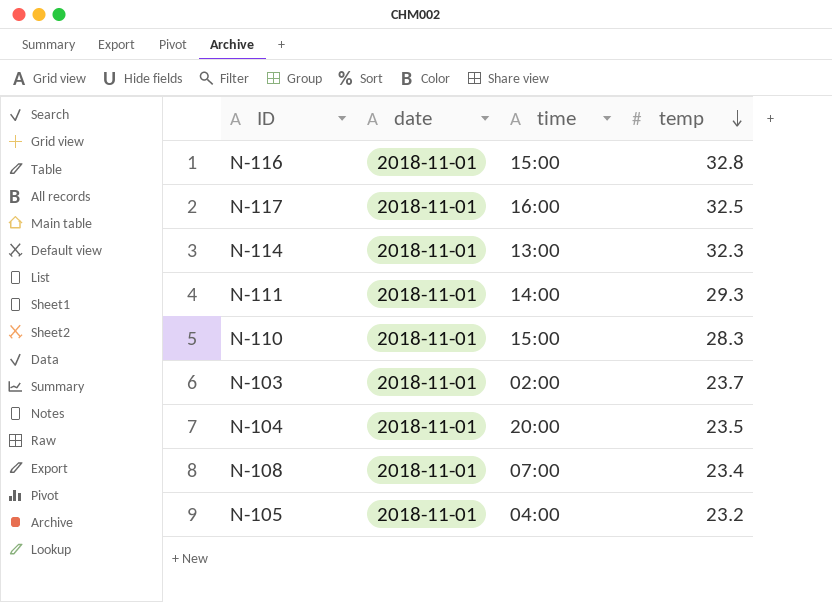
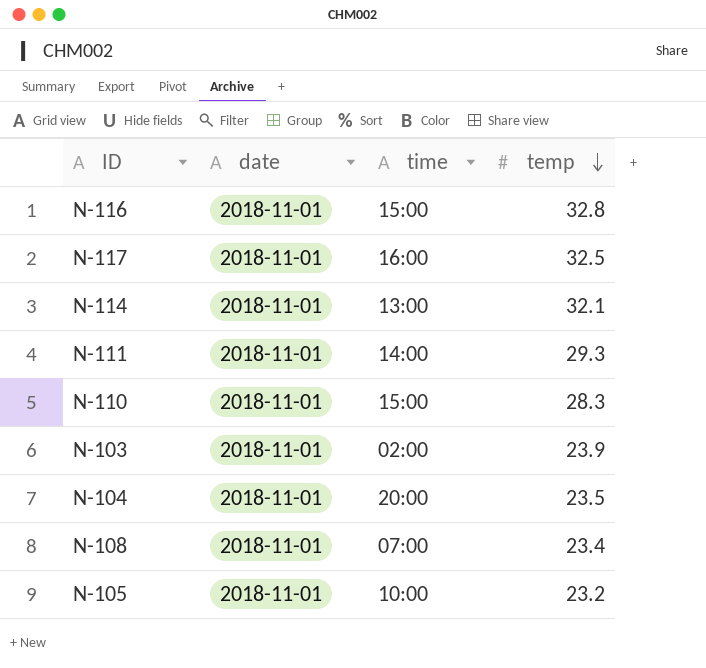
N-114 | temp: 32.3 -> 32.1
N-103 | temp: 23.7 -> 23.9
N-105 | time: 04:00 -> 10:00

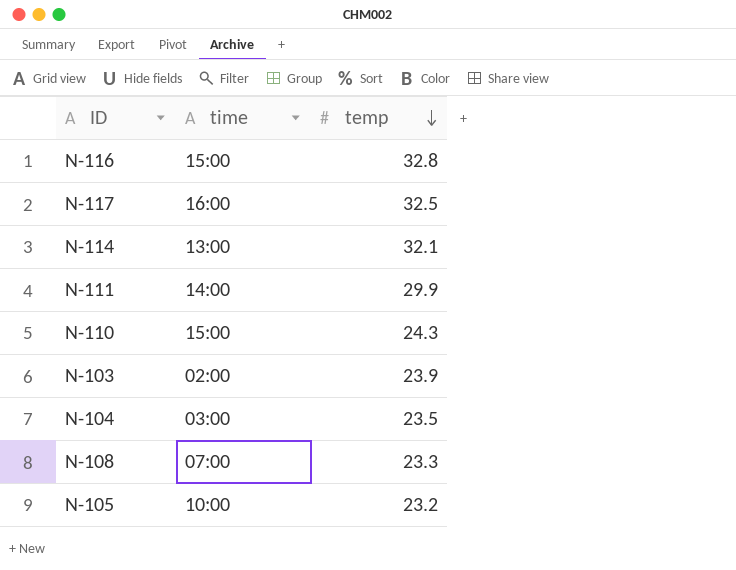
column date | position: 2 -> none
N-111 | temp: 29.3 -> 29.9
N-110 | temp: 28.3 -> 24.3
N-104 | time: 20:00 -> 03:00
N-108 | temp: 23.4 -> 23.3

